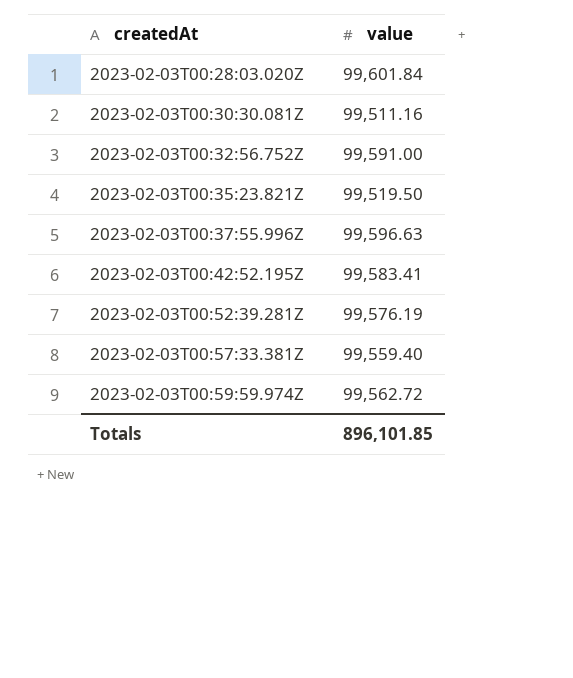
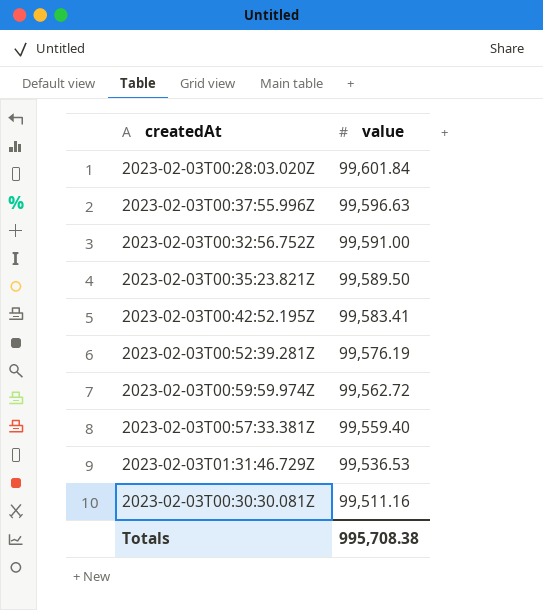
row order: createdAt ascending -> value descending
2023-02-03T00:35:23.821Z | value: 99,519.50 -> 99,589.50
row 2023-02-03T01:31:46.729Z: none -> 99,536.53
Totals | value: 896,101.85 -> 995,708.38

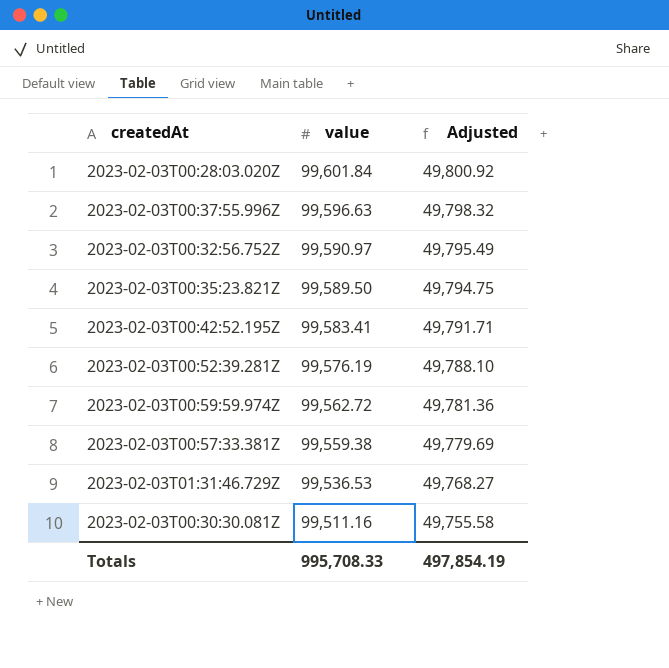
column Adjusted | formula: none -> [value] * 0.5
2023-02-03T00:32:56.752Z | value: 99,591.00 -> 99,590.97
2023-02-03T00:57:33.381Z | value: 99,559.40 -> 99,559.38
Totals | value: 995,708.38 -> 995,708.33

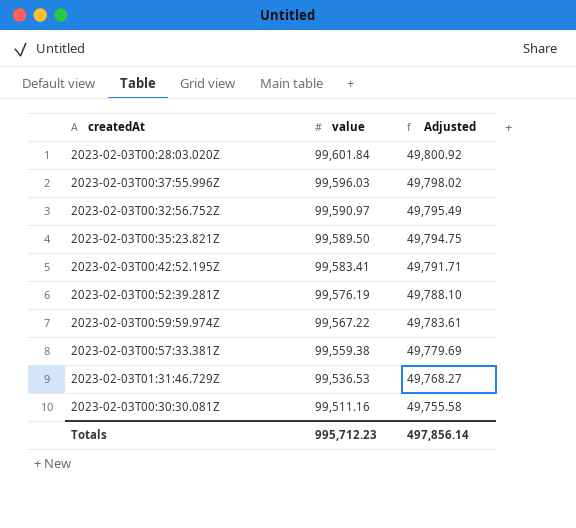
2023-02-03T00:37:55.996Z | value: 99,596.63 -> 99,596.03
2023-02-03T00:37:55.996Z | Adjusted: 49,798.32 -> 49,798.02
2023-02-03T00:59:59.974Z | value: 99,562.72 -> 99,567.22
2023-02-03T00:59:59.974Z | Adjusted: 49,781.36 -> 49,783.61
Totals | value: 995,708.33 -> 995,712.23
Totals | Adjusted: 497,854.19 -> 497,856.14

